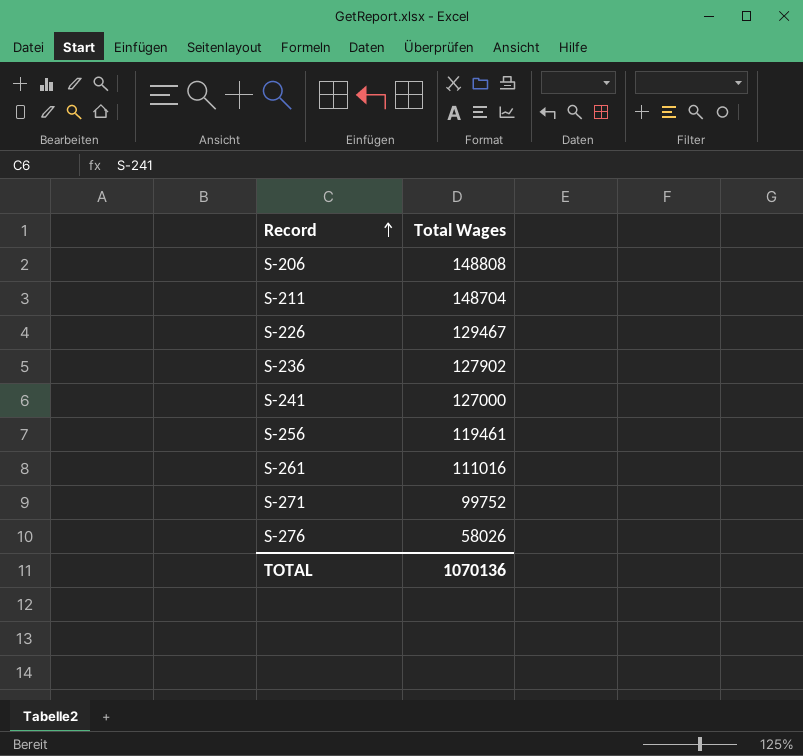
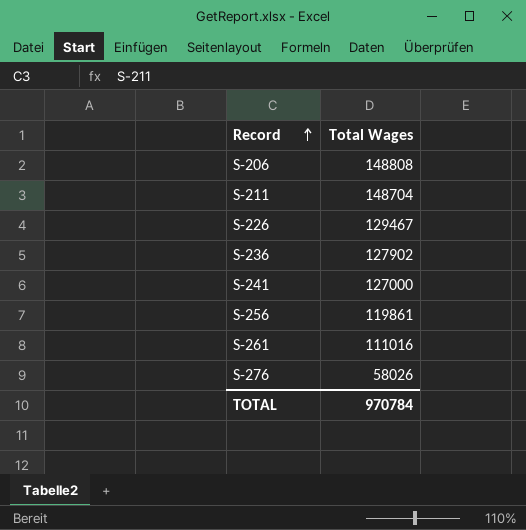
row S-271: 99752 -> none
S-256 | Total Wages: 119461 -> 119861
TOTAL | Total Wages: 1070136 -> 970784

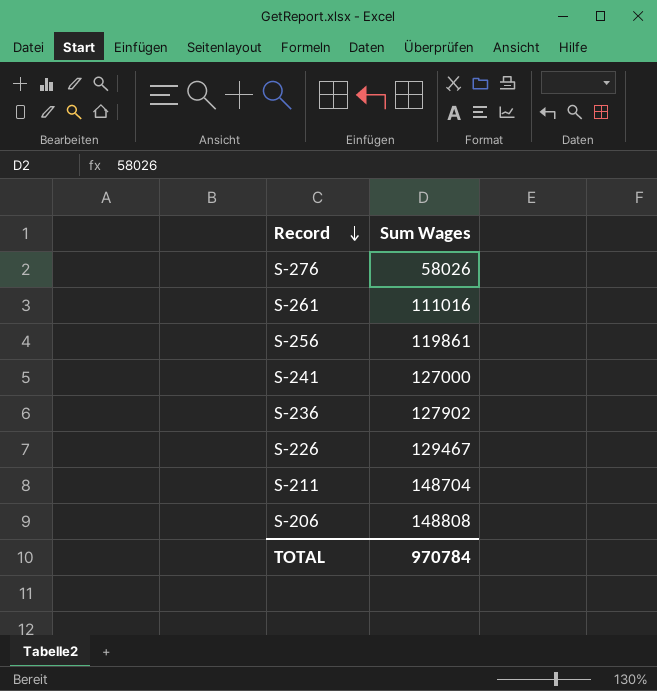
row order: Record ascending -> Record descending
column name: Total Wages -> Sum Wages

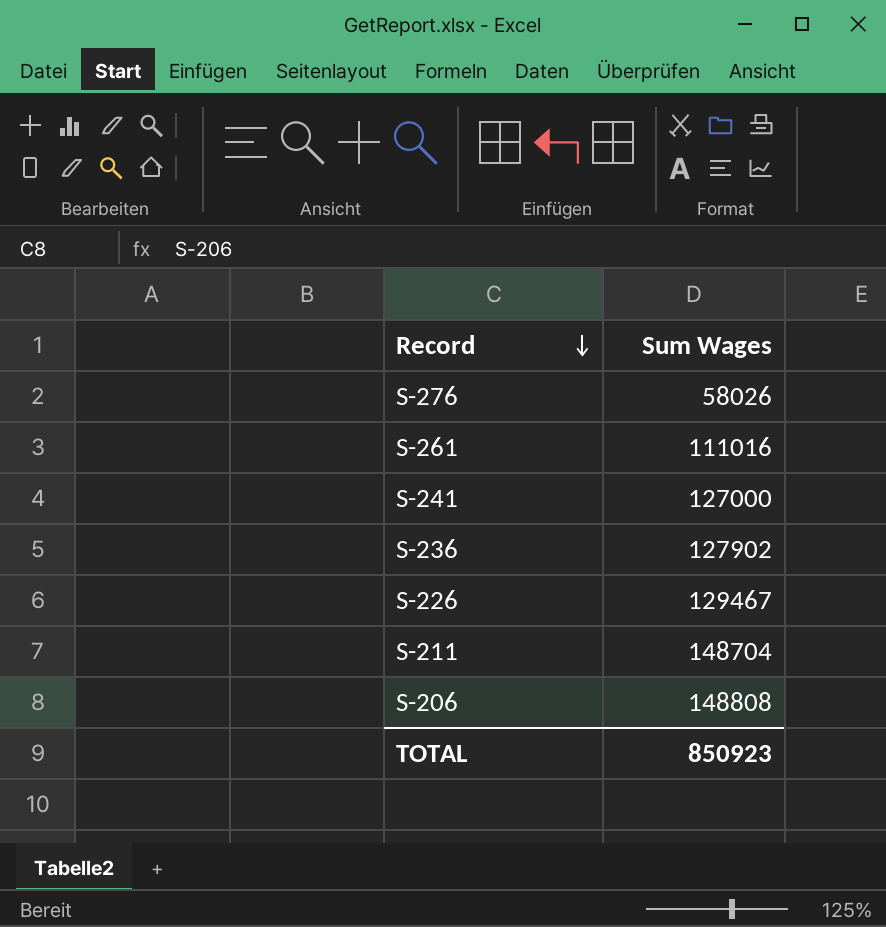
row S-256: 119861 -> none
TOTAL | Sum Wages: 970784 -> 850923

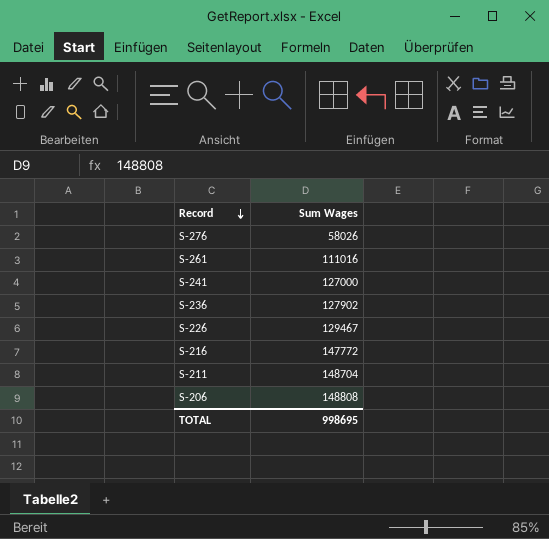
row S-216: none -> 147772
TOTAL | Sum Wages: 850923 -> 998695

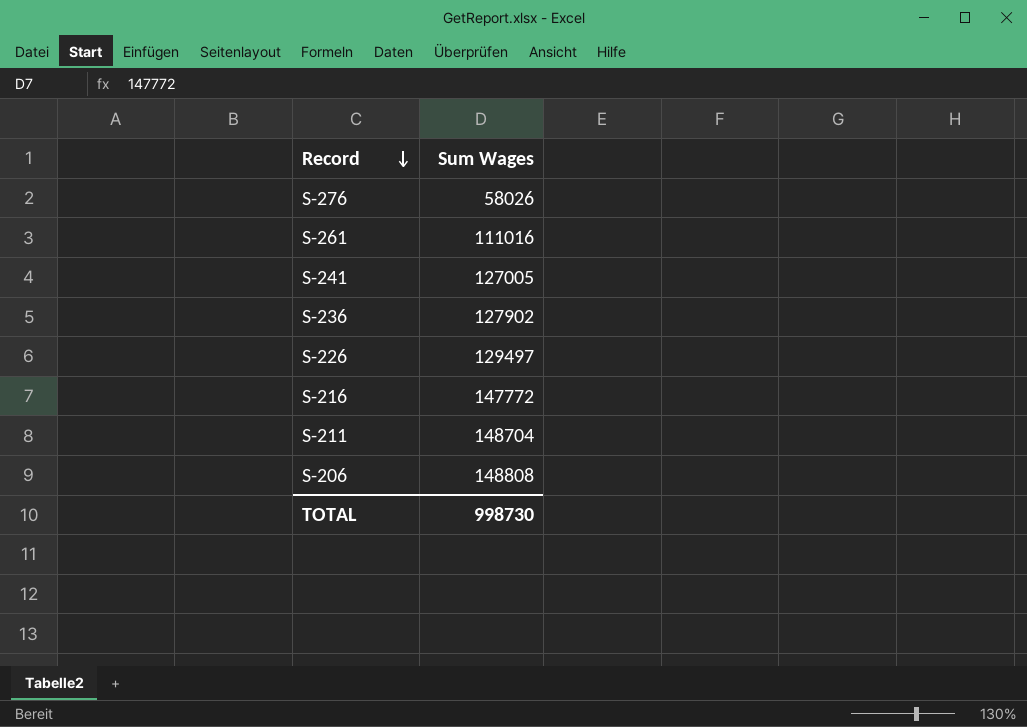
S-241 | Sum Wages: 127000 -> 127005
S-226 | Sum Wages: 129467 -> 129497
TOTAL | Sum Wages: 998695 -> 998730

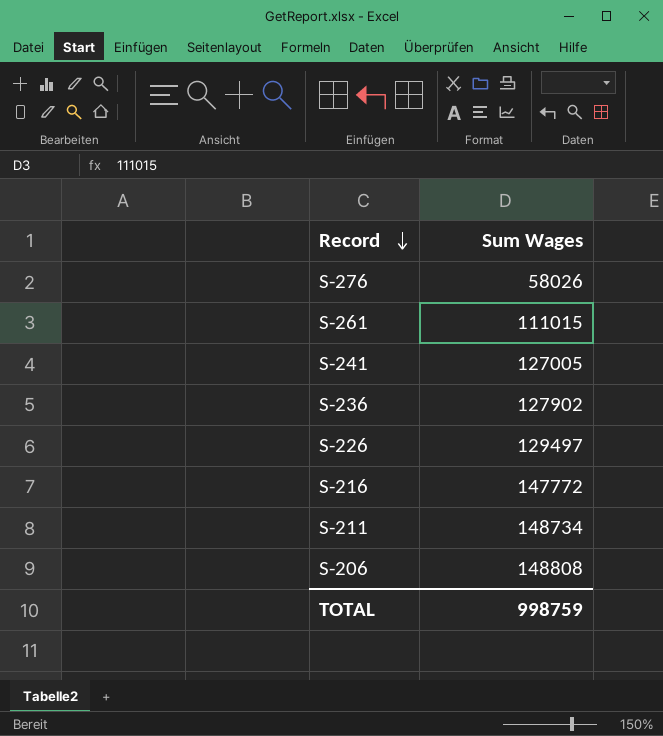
S-261 | Sum Wages: 111016 -> 111015
S-211 | Sum Wages: 148704 -> 148734
TOTAL | Sum Wages: 998730 -> 998759

